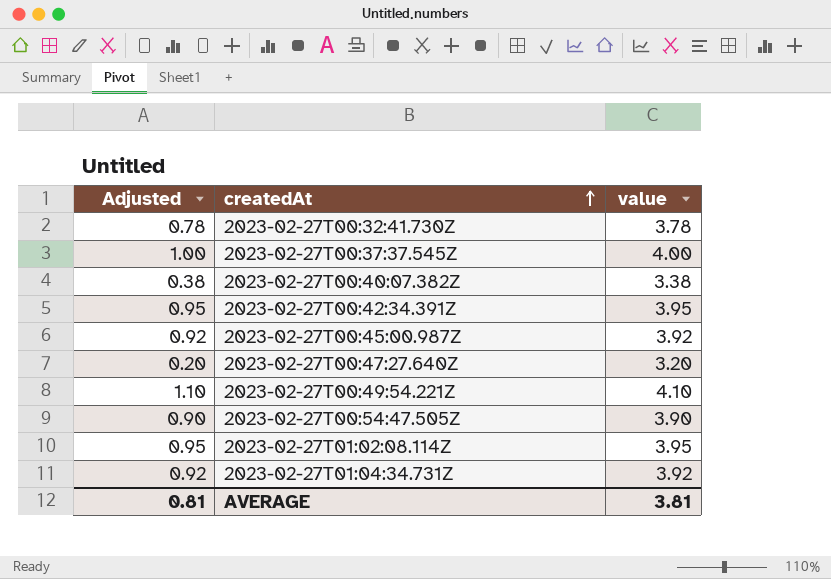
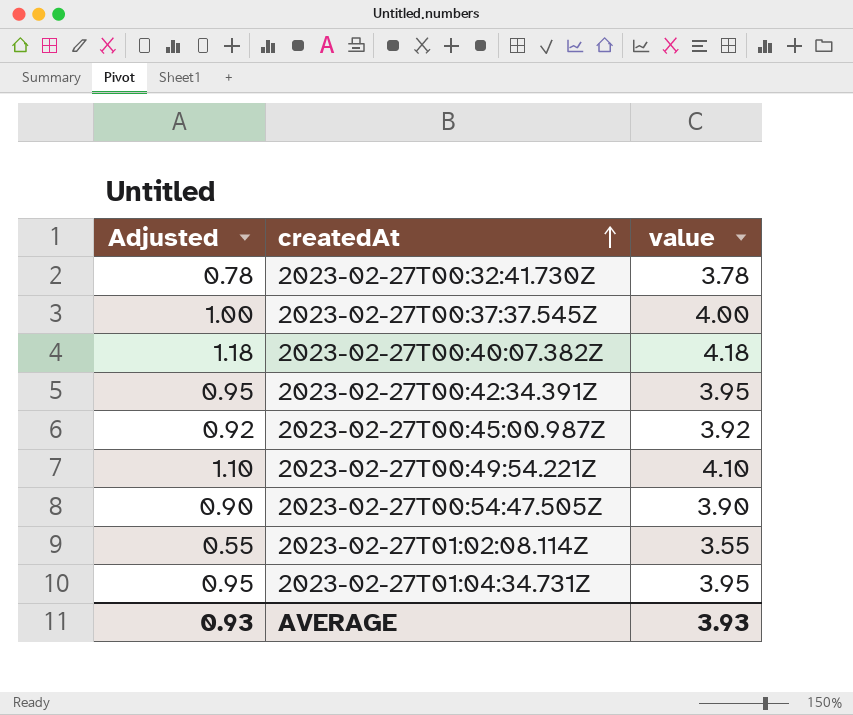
row 2023-02-27T00:47:27.640Z: 0.20 | 3.20 -> none
2023-02-27T00:40:07.382Z | Adjusted: 0.38 -> 1.18
2023-02-27T00:40:07.382Z | value: 3.38 -> 4.18
2023-02-27T01:02:08.114Z | Adjusted: 0.95 -> 0.55
2023-02-27T01:02:08.114Z | value: 3.95 -> 3.55
2023-02-27T01:04:34.731Z | Adjusted: 0.92 -> 0.95
2023-02-27T01:04:34.731Z | value: 3.92 -> 3.95
AVERAGE | Adjusted: 0.81 -> 0.93
AVERAGE | value: 3.81 -> 3.93

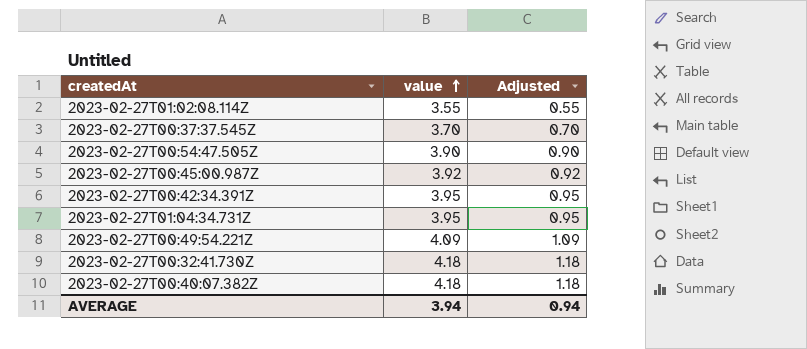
row order: createdAt ascending -> value ascending
column Adjusted | position: 1 -> 3
2023-02-27T00:37:37.545Z | value: 4.00 -> 3.70
2023-02-27T00:37:37.545Z | Adjusted: 1.00 -> 0.70
2023-02-27T00:49:54.221Z | value: 4.10 -> 4.09
2023-02-27T00:49:54.221Z | Adjusted: 1.10 -> 1.09
2023-02-27T00:32:41.730Z | value: 3.78 -> 4.18
2023-02-27T00:32:41.730Z | Adjusted: 0.78 -> 1.18
AVERAGE | value: 3.93 -> 3.94
AVERAGE | Adjusted: 0.93 -> 0.94

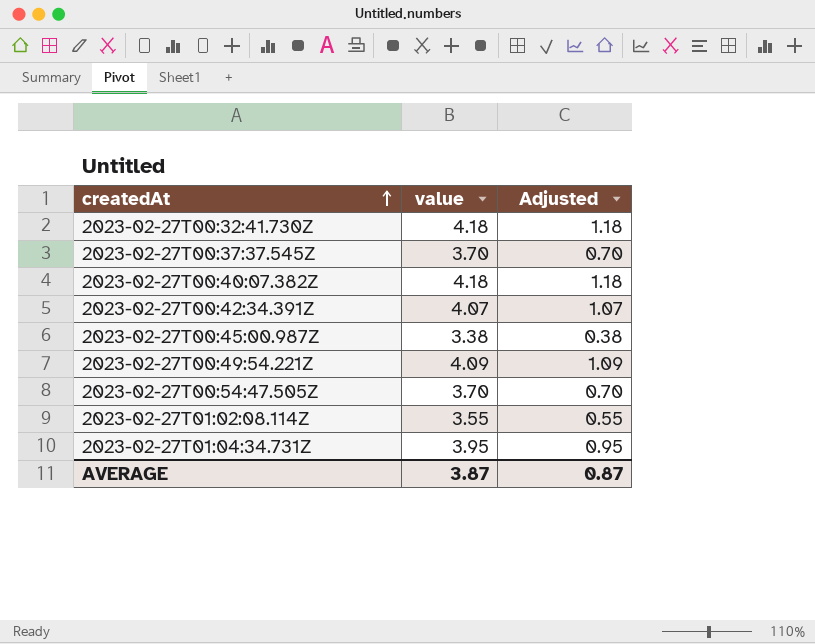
row order: value ascending -> createdAt ascending
2023-02-27T00:42:34.391Z | value: 3.95 -> 4.07
2023-02-27T00:42:34.391Z | Adjusted: 0.95 -> 1.07
2023-02-27T00:45:00.987Z | value: 3.92 -> 3.38
2023-02-27T00:45:00.987Z | Adjusted: 0.92 -> 0.38
2023-02-27T00:54:47.505Z | value: 3.90 -> 3.70
2023-02-27T00:54:47.505Z | Adjusted: 0.90 -> 0.70
AVERAGE | value: 3.94 -> 3.87
AVERAGE | Adjusted: 0.94 -> 0.87

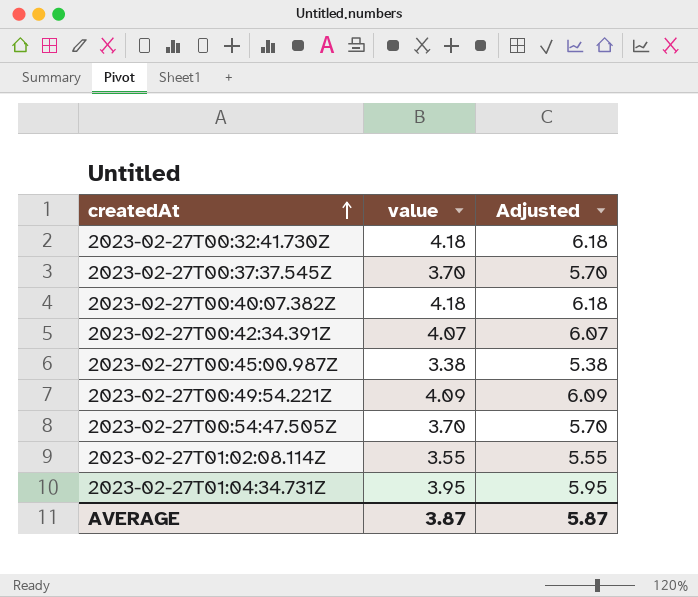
column Adjusted | formula: [value] - 3 -> [value] + 2
AVERAGE | Adjusted: 0.87 -> 5.87

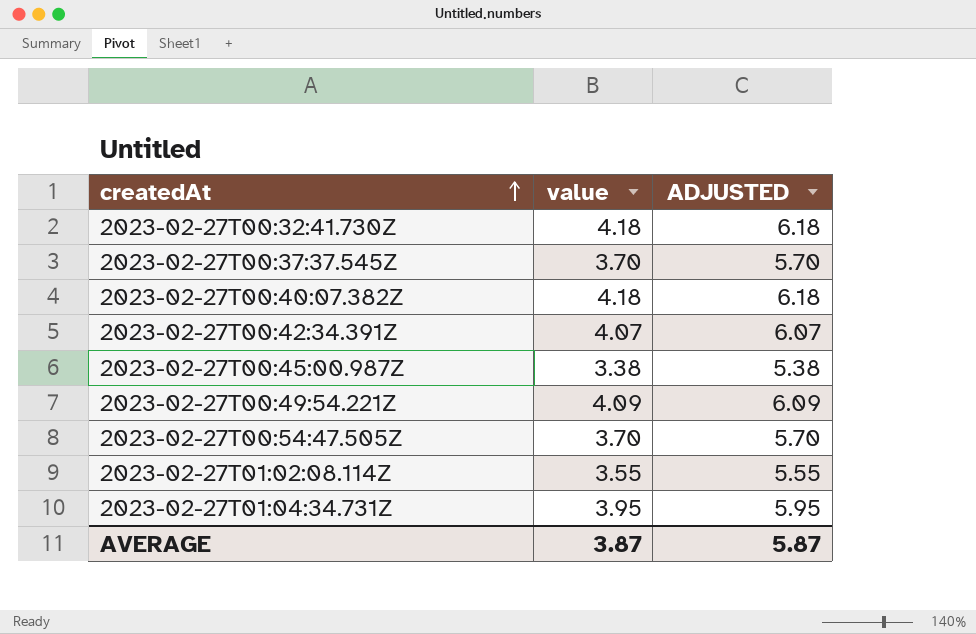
column name: Adjusted -> ADJUSTED

